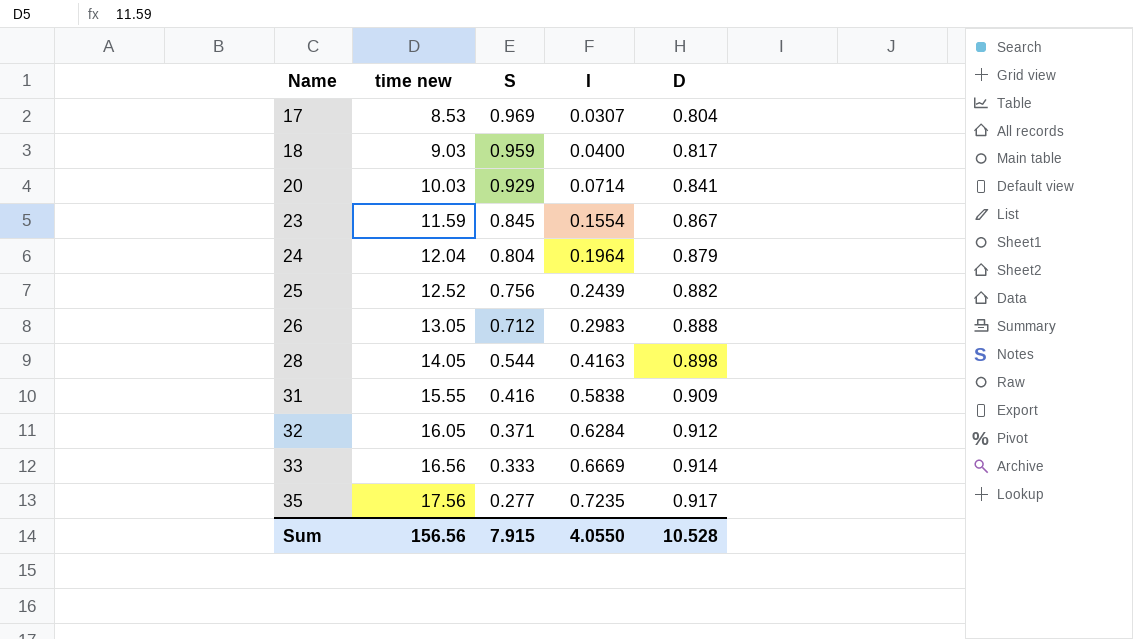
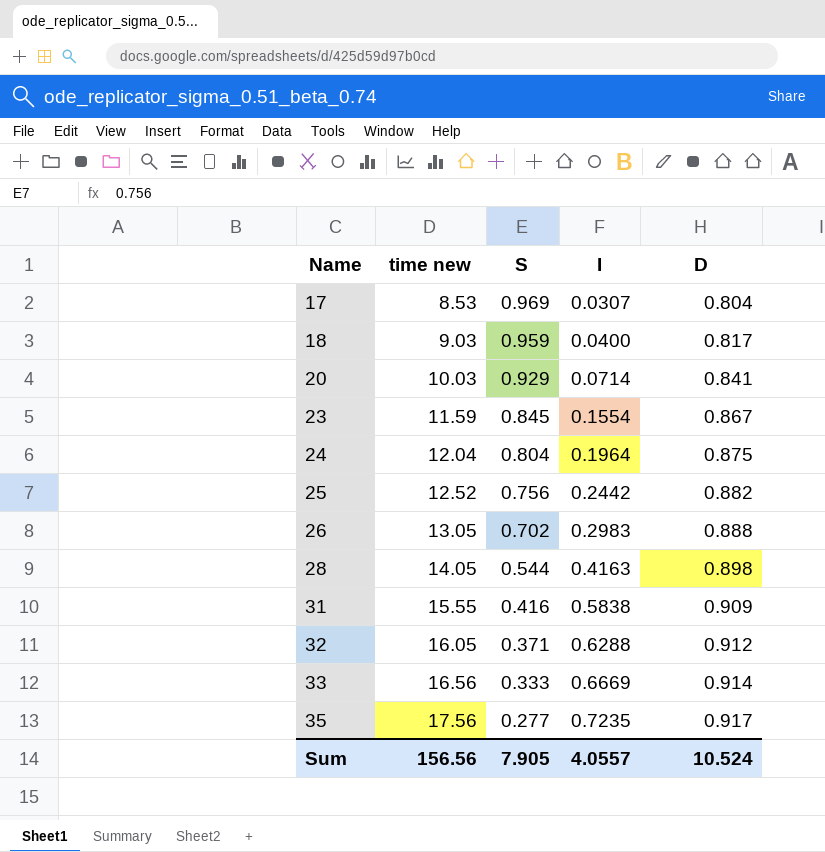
24 | D: 0.879 -> 0.875
25 | I: 0.2439 -> 0.2442
26 | S: 0.712 -> 0.702
32 | I: 0.6284 -> 0.6288
Sum | S: 7.915 -> 7.905
Sum | I: 4.0550 -> 4.0557
Sum | D: 10.528 -> 10.524

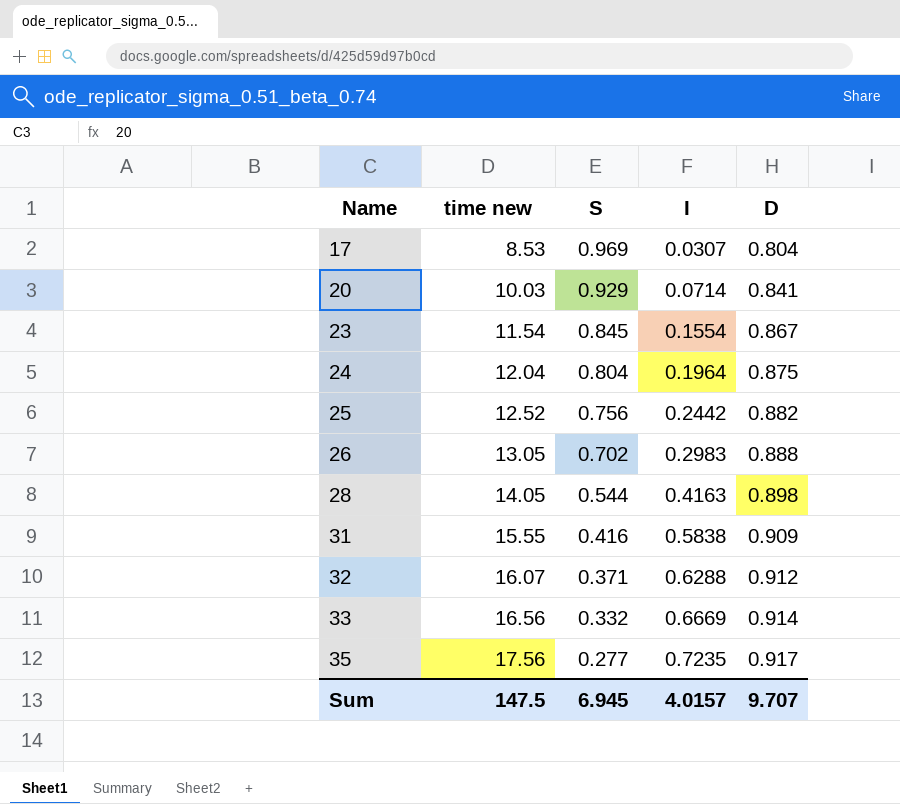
row 18: 9.03 | 0.959 | 0.0400 | 0.817 -> none
23 | time new: 11.59 -> 11.54
32 | time new: 16.05 -> 16.07
33 | S: 0.333 -> 0.332
Sum | time new: 156.56 -> 147.5
Sum | S: 7.905 -> 6.945
Sum | I: 4.0557 -> 4.0157
Sum | D: 10.524 -> 9.707

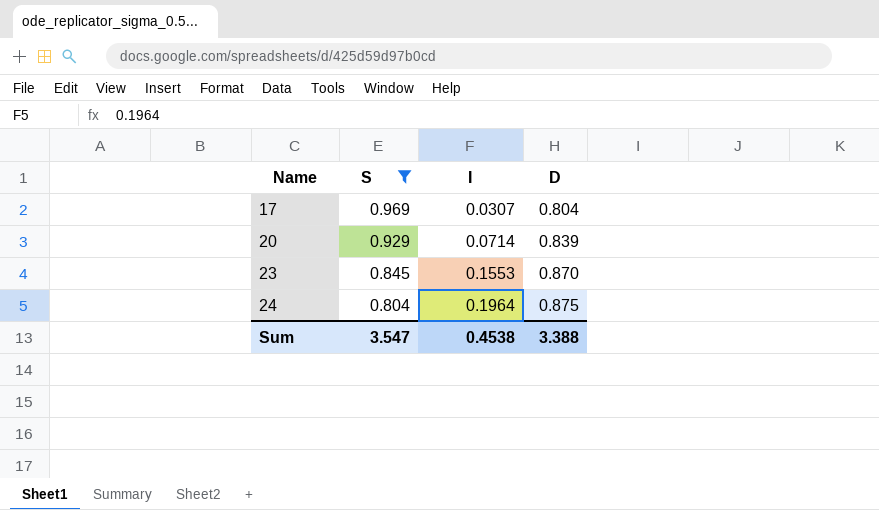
filter: none -> S >= 0.804
column time new | position: 2 -> none
20 | D: 0.841 -> 0.839
23 | I: 0.1554 -> 0.1553
23 | D: 0.867 -> 0.870
Sum | S: 6.945 -> 3.547
Sum | I: 4.0157 -> 0.4538
Sum | D: 9.707 -> 3.388

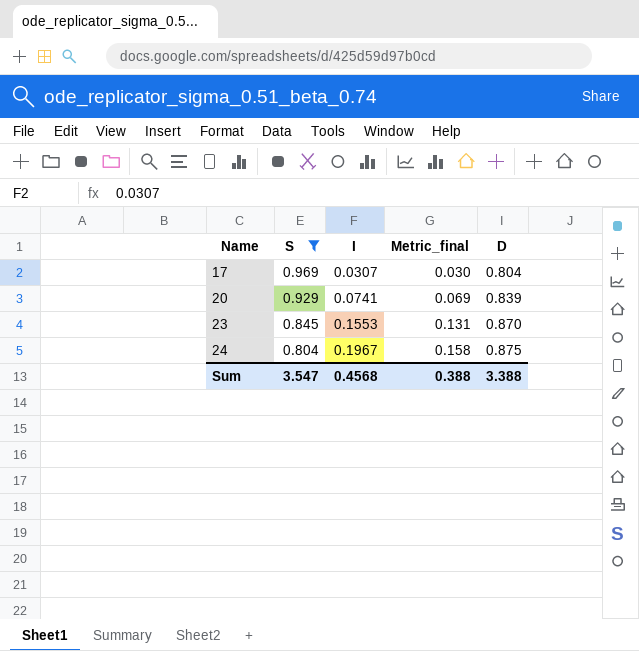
column Metric_final | formula: none -> [S] * [I]
20 | I: 0.0714 -> 0.0741
24 | I: 0.1964 -> 0.1967
Sum | I: 0.4538 -> 0.4568

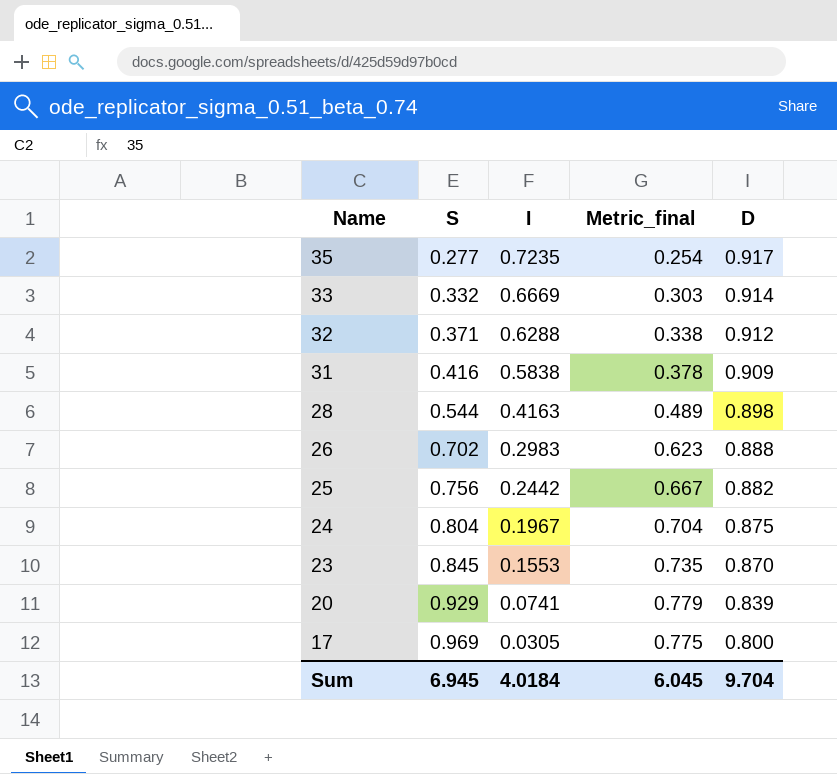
filter: S >= 0.804 -> none
row order: Name ascending -> Name descending
column Metric_final | formula: [S] * [I] -> [S] * [D]
17 | I: 0.0307 -> 0.0305
17 | D: 0.804 -> 0.800
Sum | S: 3.547 -> 6.945
Sum | I: 0.4568 -> 4.0184
Sum | Metric_final: 0.388 -> 6.045
Sum | D: 3.388 -> 9.704

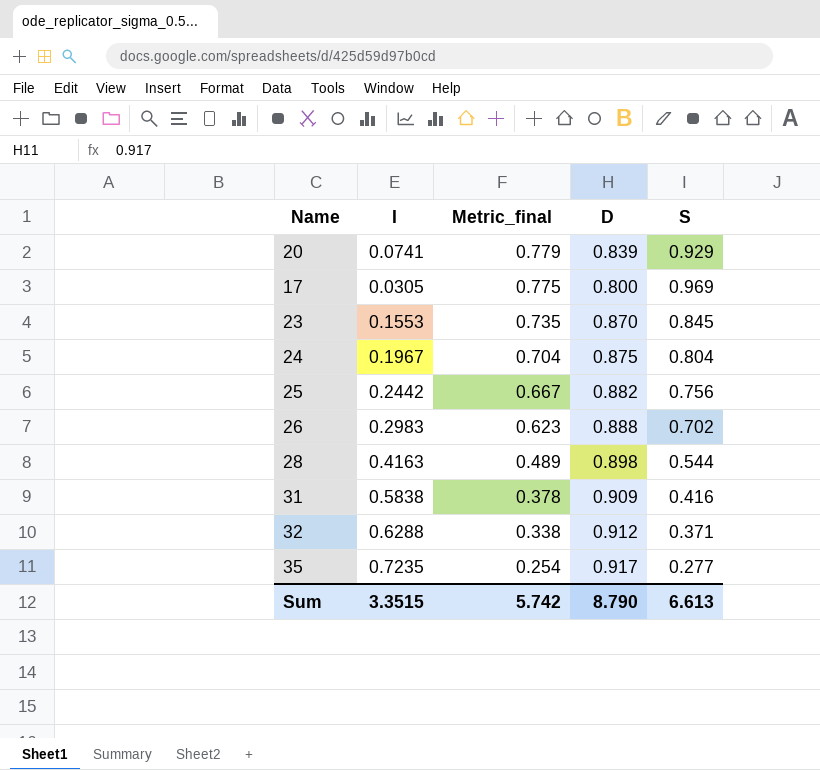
row order: Name descending -> Metric_final descending
column S | position: 2 -> 5
row 33: 0.332 | 0.6669 | 0.303 | 0.914 -> none
Sum | I: 4.0184 -> 3.3515
Sum | Metric_final: 6.045 -> 5.742
Sum | D: 9.704 -> 8.790
Sum | S: 6.945 -> 6.613

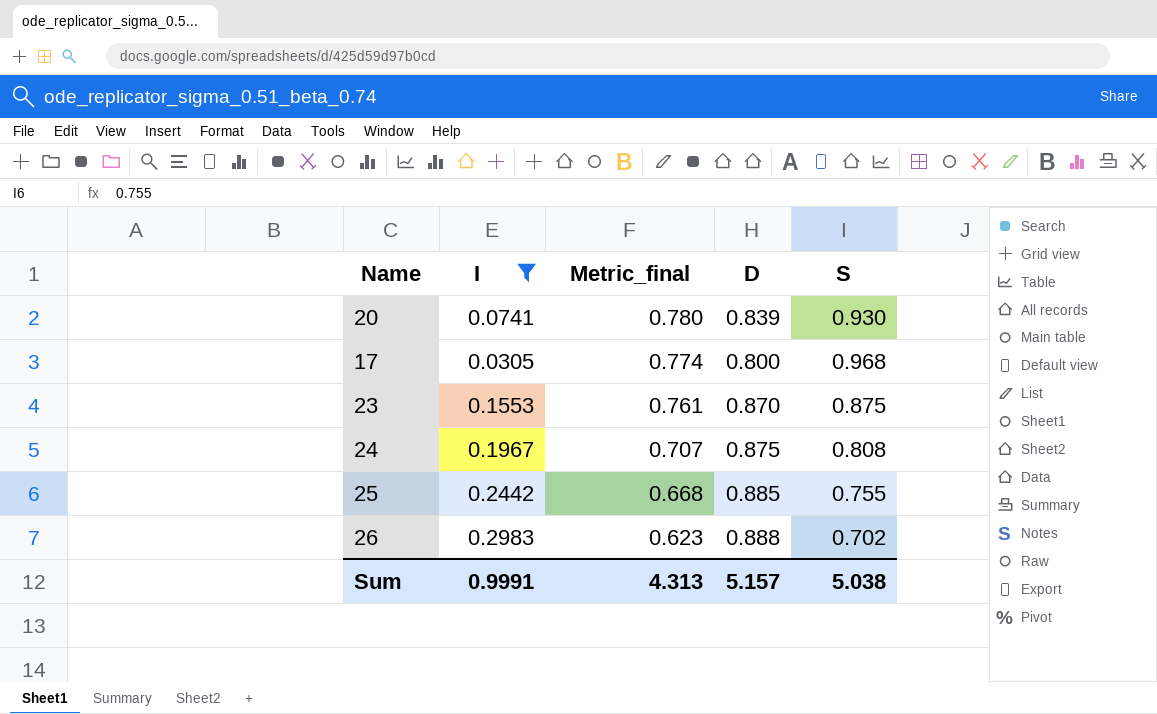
filter: none -> I <= 0.2983
20 | Metric_final: 0.779 -> 0.780
20 | S: 0.929 -> 0.930
17 | Metric_final: 0.775 -> 0.774
17 | S: 0.969 -> 0.968
23 | Metric_final: 0.735 -> 0.761
23 | S: 0.845 -> 0.875
24 | Metric_final: 0.704 -> 0.707
24 | S: 0.804 -> 0.808
25 | Metric_final: 0.667 -> 0.668
25 | D: 0.882 -> 0.885
25 | S: 0.756 -> 0.755
Sum | I: 3.3515 -> 0.9991
Sum | Metric_final: 5.742 -> 4.313
Sum | D: 8.790 -> 5.157
Sum | S: 6.613 -> 5.038

